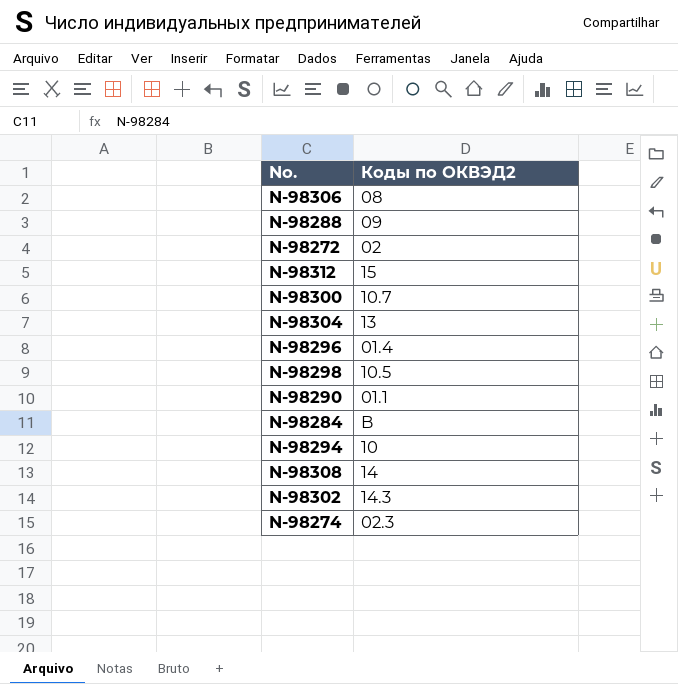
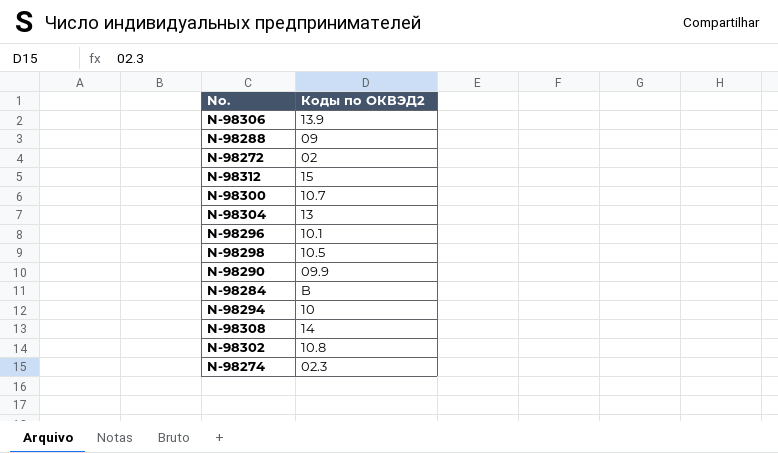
N-98306 | Коды по ОКВЭД2: 08 -> 13.9
N-98296 | Коды по ОКВЭД2: 01.4 -> 10.1
N-98290 | Коды по ОКВЭД2: 01.1 -> 09.9
N-98302 | Коды по ОКВЭД2: 14.3 -> 10.8

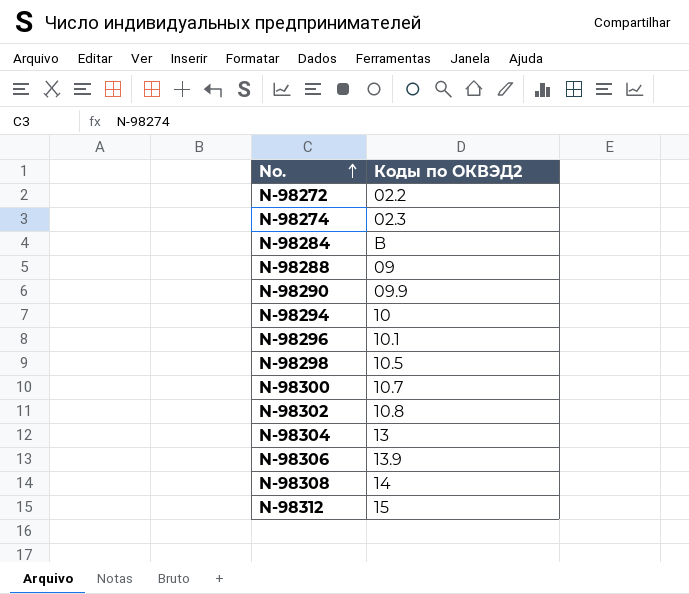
row order: none -> No. ascending
N-98272 | Коды по ОКВЭД2: 02 -> 02.2

